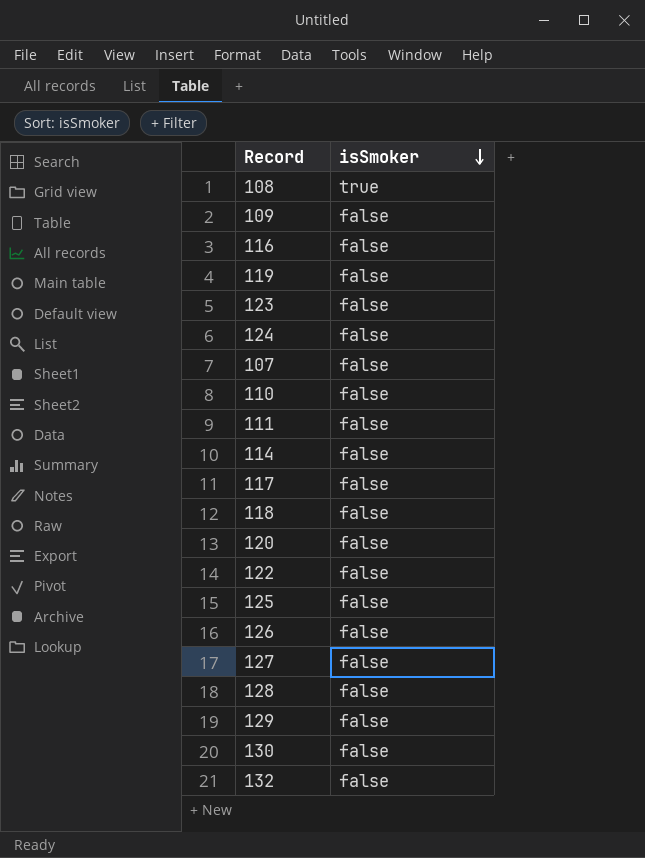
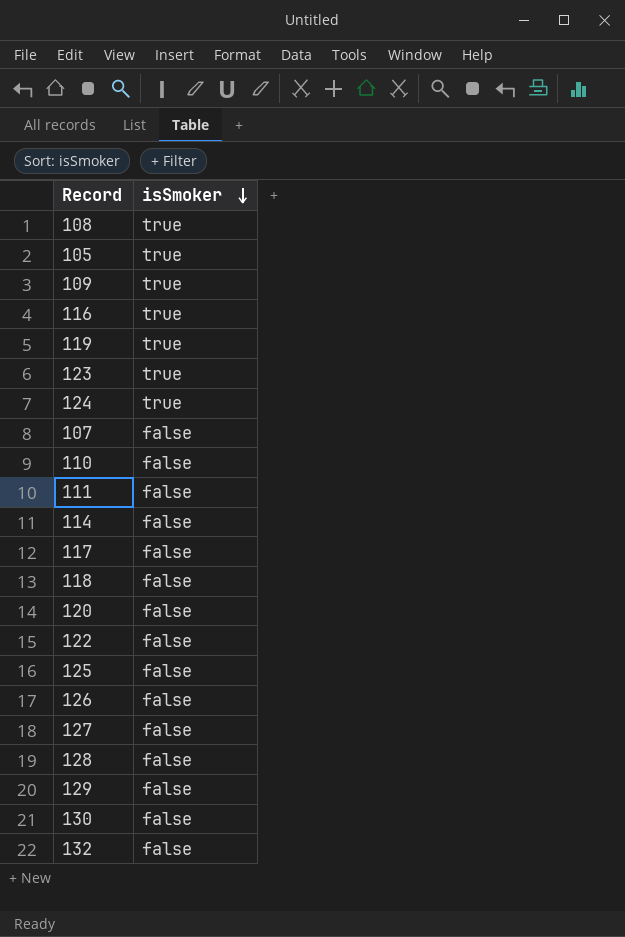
row 105: none -> true
109 | isSmoker: false -> true
116 | isSmoker: false -> true
119 | isSmoker: false -> true
123 | isSmoker: false -> true
124 | isSmoker: false -> true

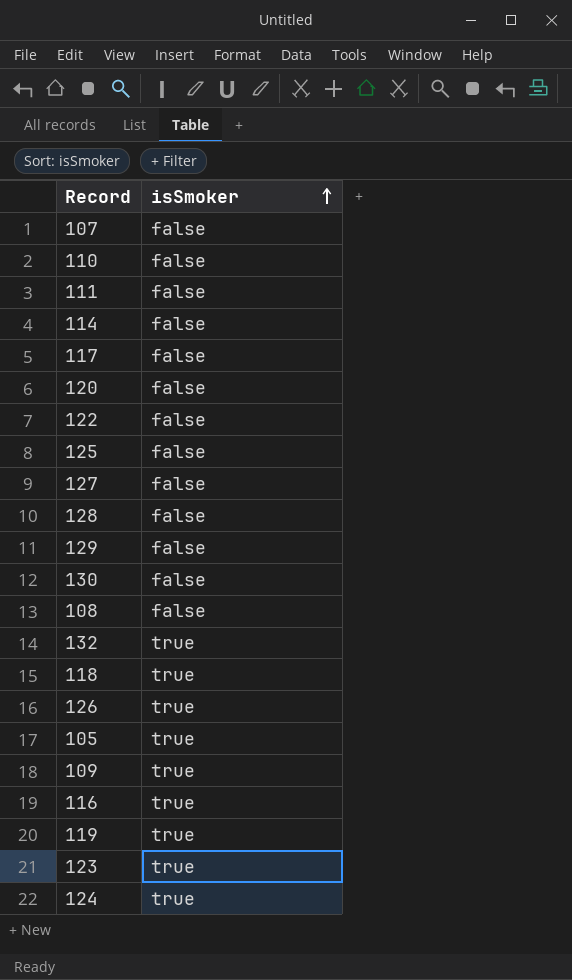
row order: isSmoker descending -> isSmoker ascending
108 | isSmoker: true -> false
132 | isSmoker: false -> true
118 | isSmoker: false -> true
126 | isSmoker: false -> true

